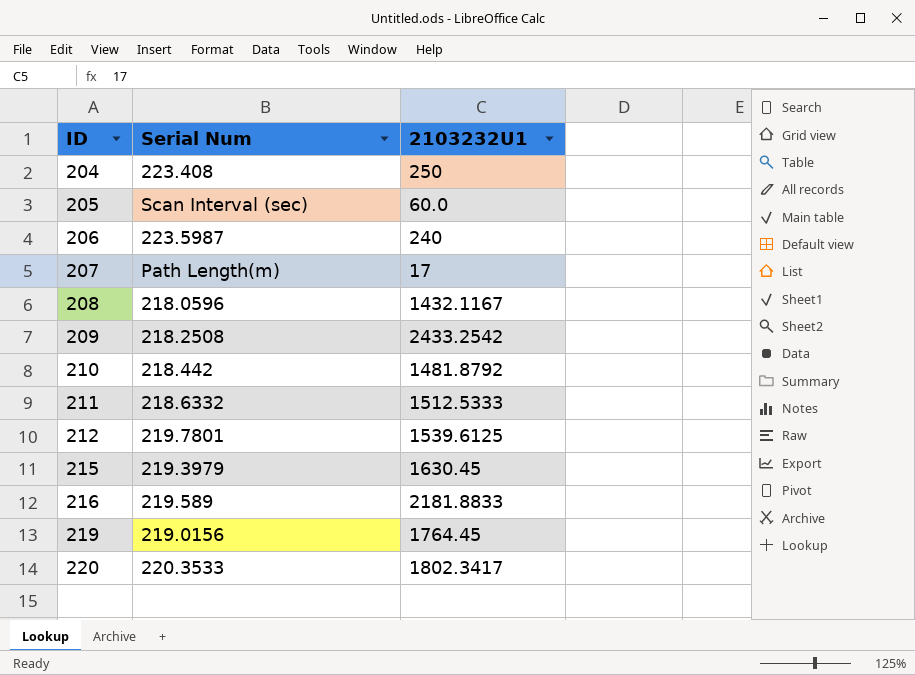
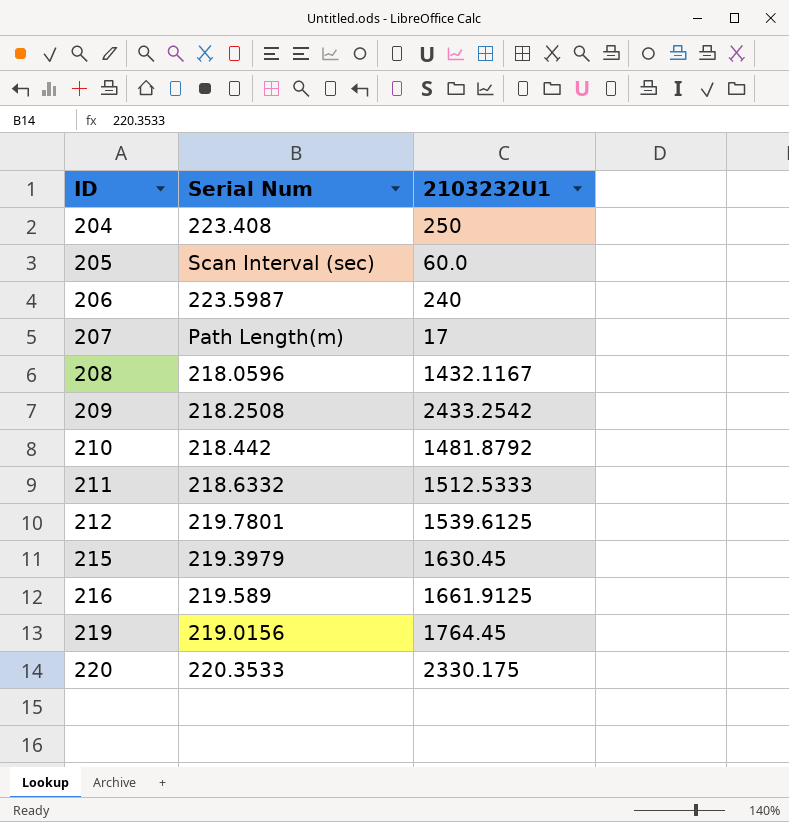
216 | 2103232U1: 2181.8833 -> 1661.9125
220 | 2103232U1: 1802.3417 -> 2330.175

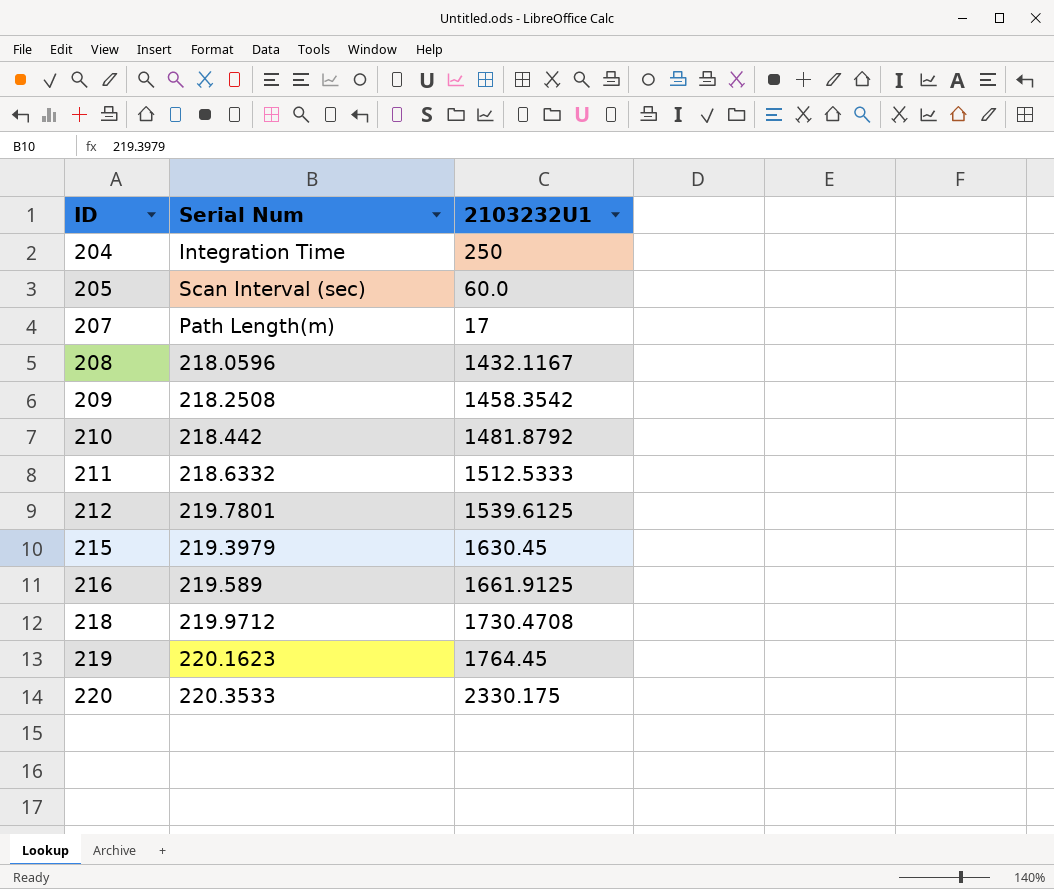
row 206: 223.5987 | 240 -> none
204 | Serial Num: 223.408 -> Integration Time
209 | 2103232U1: 2433.2542 -> 1458.3542
row 218: none -> 219.9712 | 1730.4708
219 | Serial Num: 219.0156 -> 220.1623

